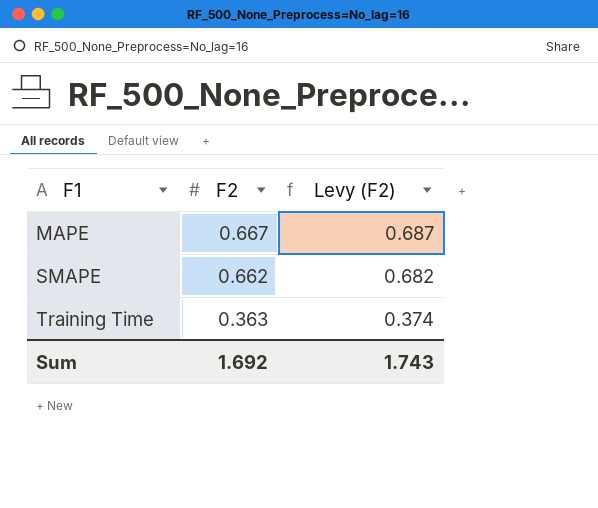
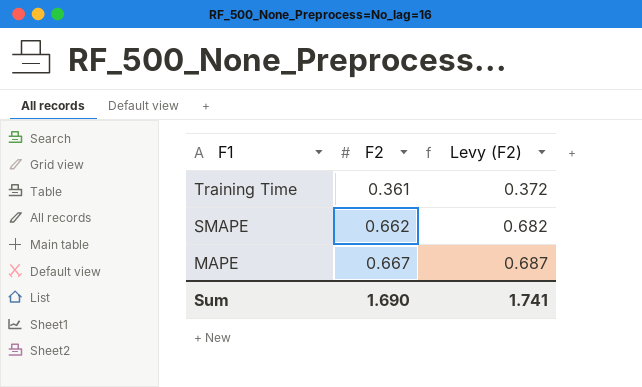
row order: F1 ascending -> F1 descending
Training Time | F2: 0.363 -> 0.361
Training Time | Levy (F2): 0.374 -> 0.372
Sum | F2: 1.692 -> 1.690
Sum | Levy (F2): 1.743 -> 1.741

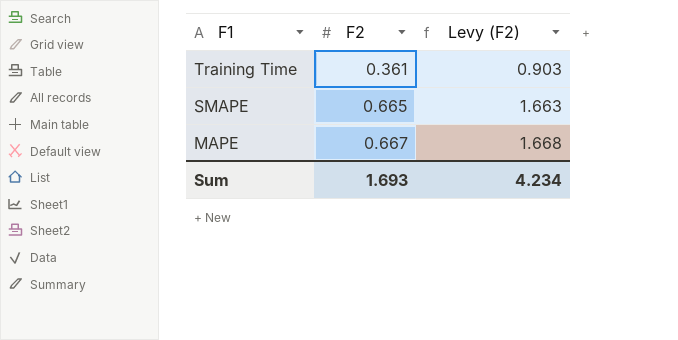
column Levy (F2) | formula: [F2] * 1.03 -> [F2] * 2.5
SMAPE | F2: 0.662 -> 0.665
Sum | F2: 1.690 -> 1.693
Sum | Levy (F2): 1.741 -> 4.234

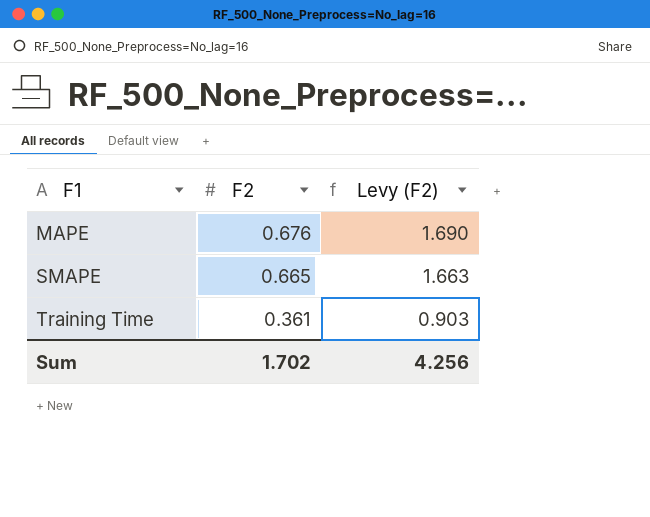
row order: F1 descending -> F1 ascending
MAPE | F2: 0.667 -> 0.676
MAPE | Levy (F2): 1.668 -> 1.690
Sum | F2: 1.693 -> 1.702
Sum | Levy (F2): 4.234 -> 4.256

